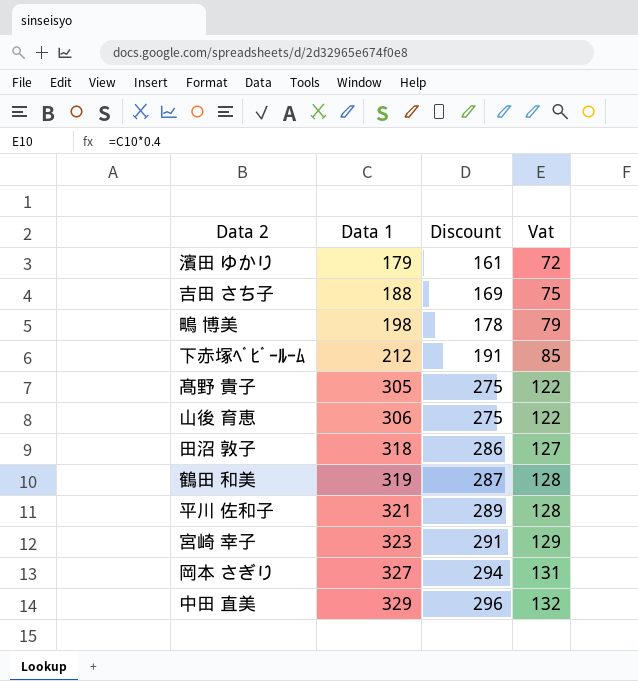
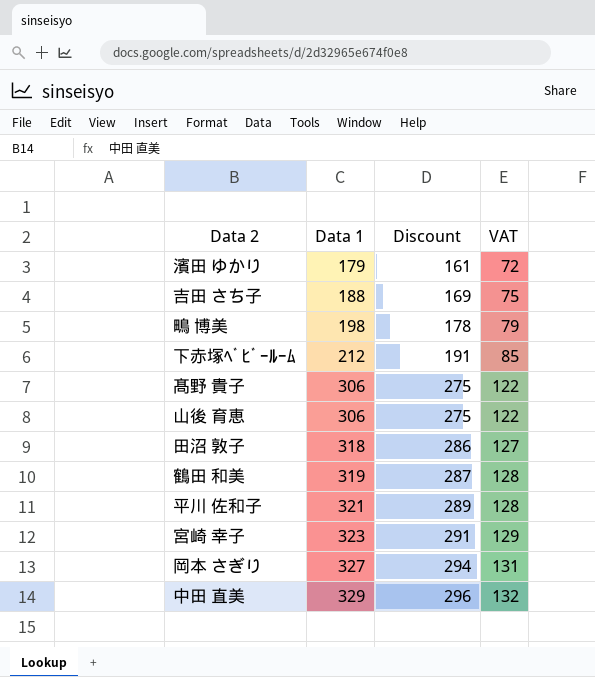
column name: Vat -> VAT
髙野 貴子 | Data 1: 305 -> 306

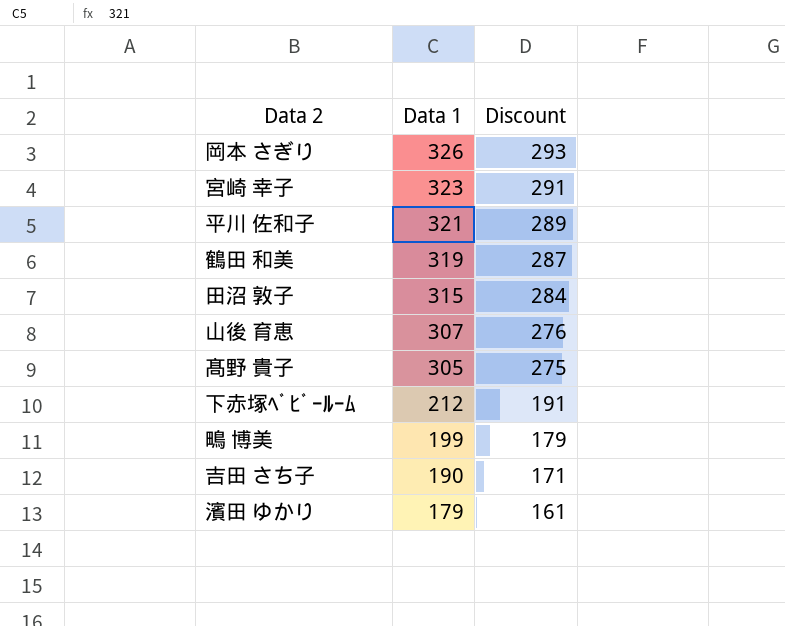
row order: Data 1 ascending -> Data 1 descending
column VAT | formula: [Data 1] * 0.4 -> none
row 中田 直美: 329 | 296 | 132 -> none
岡本 さぎり | Data 1: 327 -> 326
岡本 さぎり | Discount: 294 -> 293
田沼 敦子 | Data 1: 318 -> 315
田沼 敦子 | Discount: 286 -> 284
山後 育恵 | Data 1: 306 -> 307
山後 育恵 | Discount: 275 -> 276
髙野 貴子 | Data 1: 306 -> 305
鴫 博美 | Data 1: 198 -> 199
鴫 博美 | Discount: 178 -> 179
吉田 さち子 | Data 1: 188 -> 190
吉田 さち子 | Discount: 169 -> 171

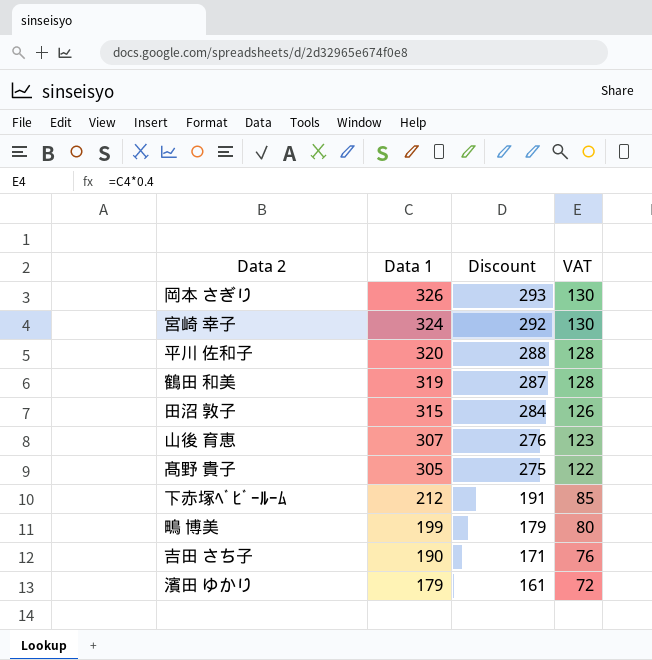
column VAT | formula: none -> [Data 1] * 0.4
宮崎 幸子 | Data 1: 323 -> 324
宮崎 幸子 | Discount: 291 -> 292
平川 佐和子 | Data 1: 321 -> 320
平川 佐和子 | Discount: 289 -> 288

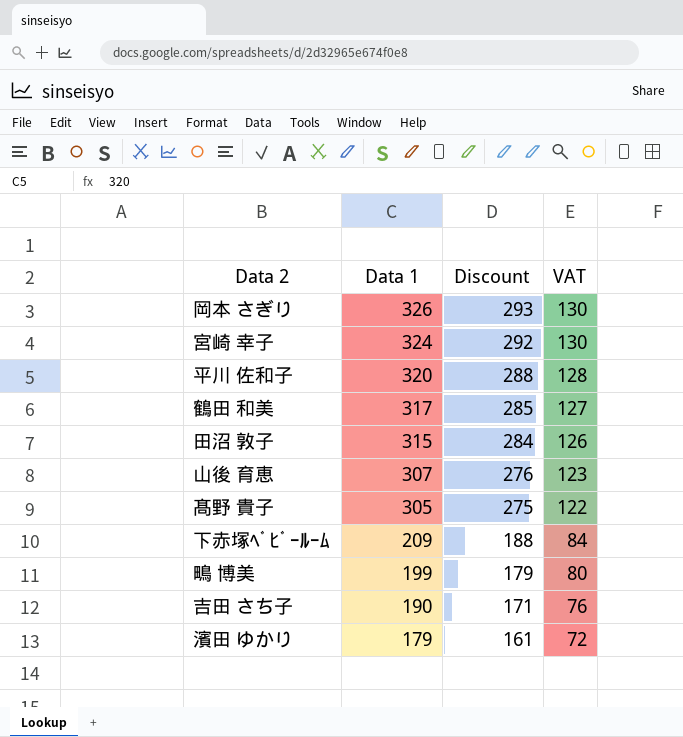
鶴田 和美 | Data 1: 319 -> 317
鶴田 和美 | Discount: 287 -> 285
鶴田 和美 | VAT: 128 -> 127
下赤塚ﾍﾞﾋﾞｰﾙｰﾑ | Data 1: 212 -> 209
下赤塚ﾍﾞﾋﾞｰﾙｰﾑ | Discount: 191 -> 188
下赤塚ﾍﾞﾋﾞｰﾙｰﾑ | VAT: 85 -> 84

